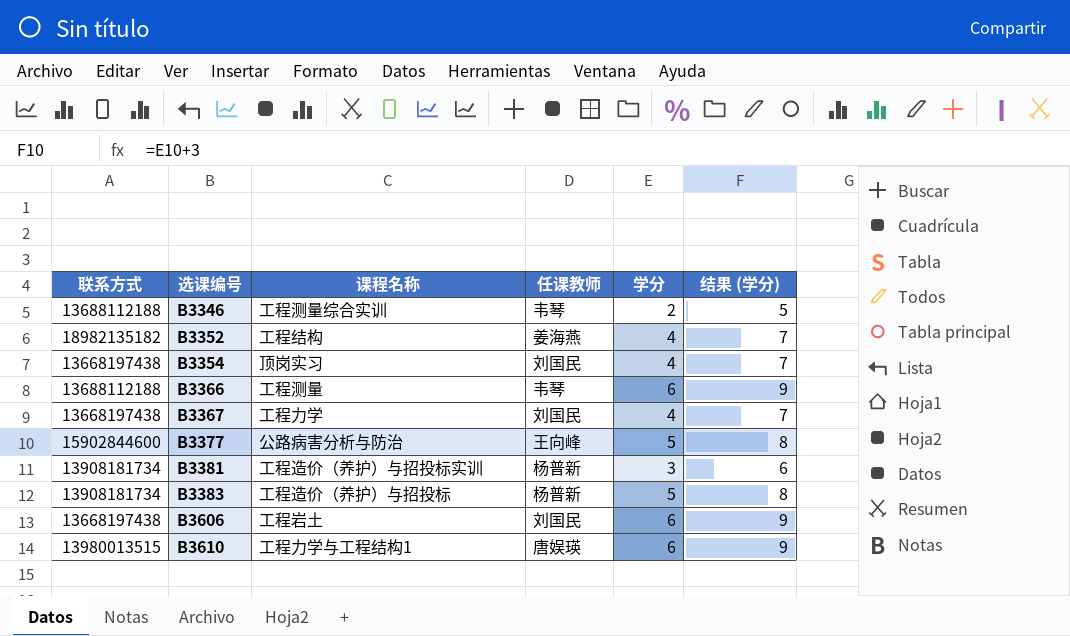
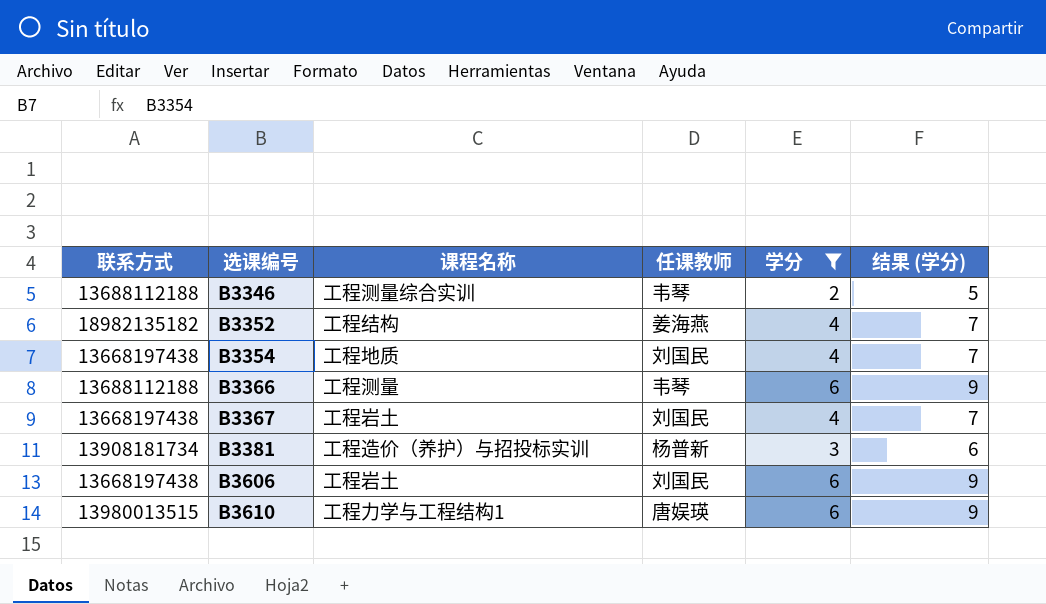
filter: none -> 学分 != 5
B3354 | 课程名称: 顶岗实习 -> 工程地质
B3367 | 课程名称: 工程力学 -> 工程岩土

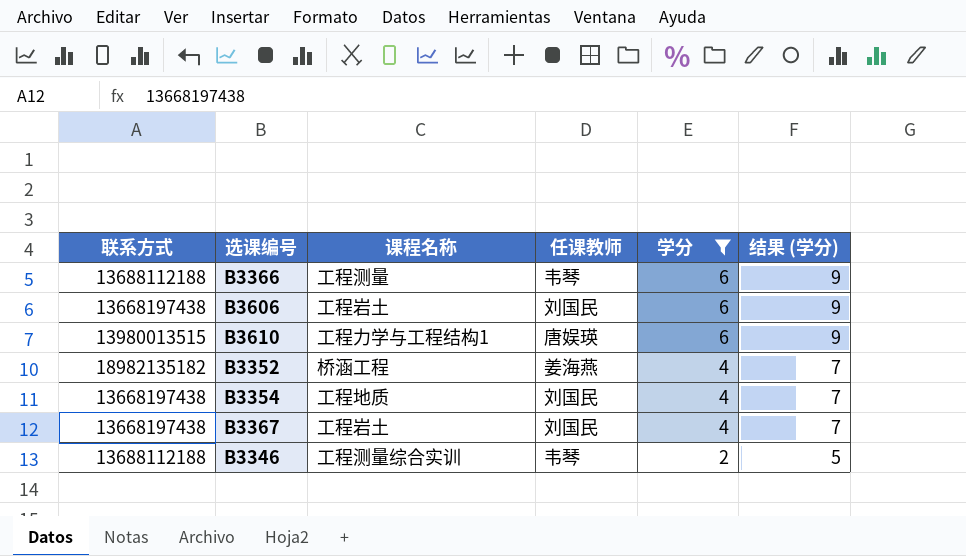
row order: 选课编号 ascending -> 学分 descending
row B3381: 13908181734 | 工程造价（养护）与招投标实训 | 杨普新 | 3 | 6 -> none
B3352 | 课程名称: 工程结构 -> 桥涵工程

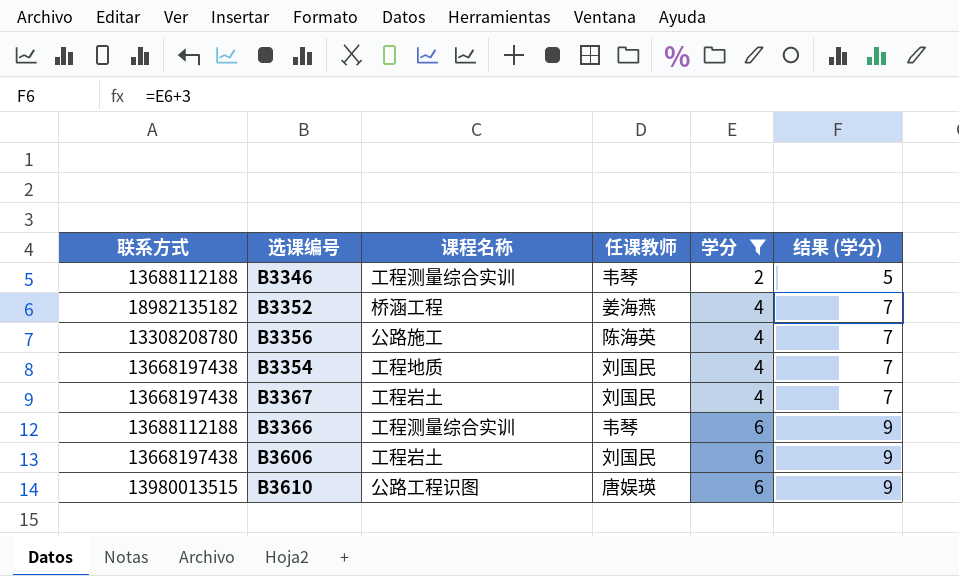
row order: 学分 descending -> 学分 ascending
row B3356: none -> 13308208780 | 公路施工 | 陈海英 | 4 | 7
B3366 | 课程名称: 工程测量 -> 工程测量综合实训
B3610 | 课程名称: 工程力学与工程结构1 -> 公路工程识图

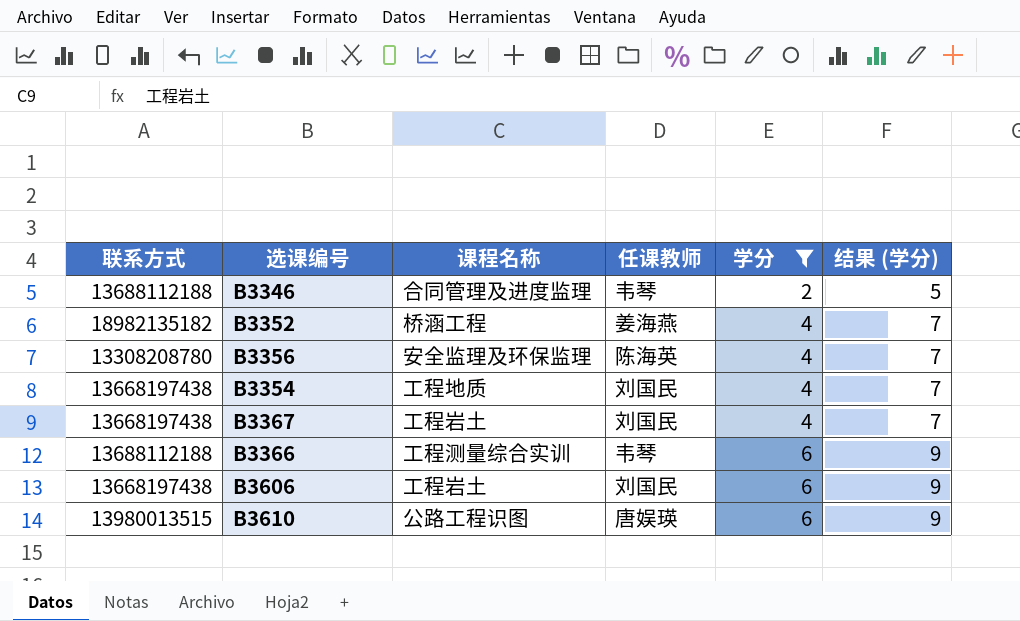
B3346 | 课程名称: 工程测量综合实训 -> 合同管理及进度监理
B3356 | 课程名称: 公路施工 -> 安全监理及环保监理

